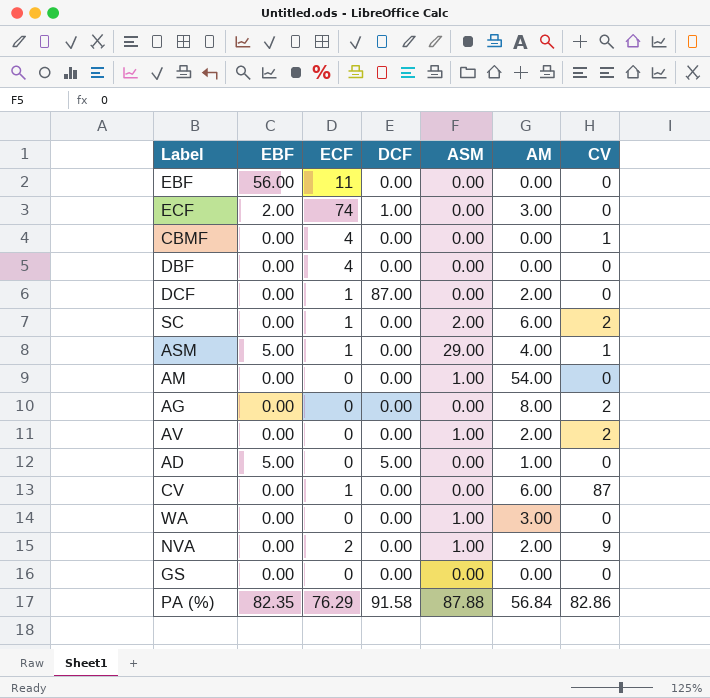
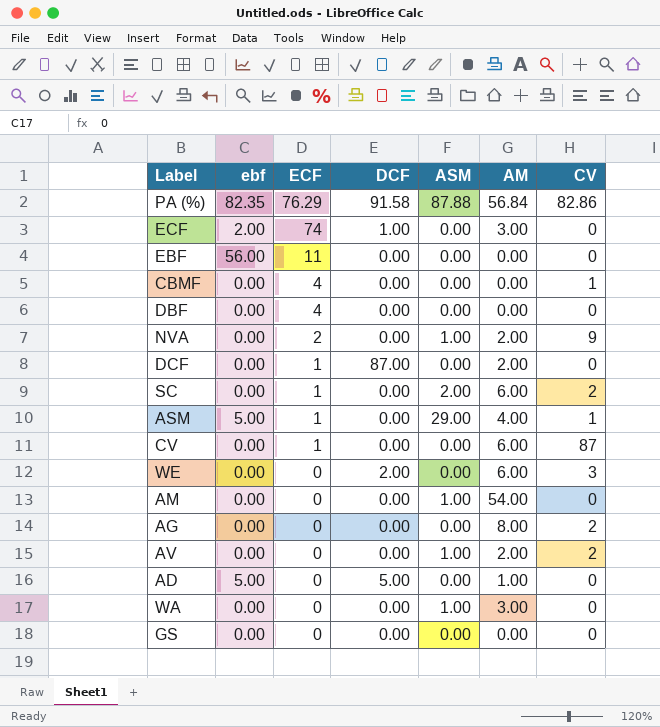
row order: none -> ECF descending
column name: EBF -> ebf
row WE: none -> 0.00 | 0 | 2.00 | 0.00 | 6.00 | 3

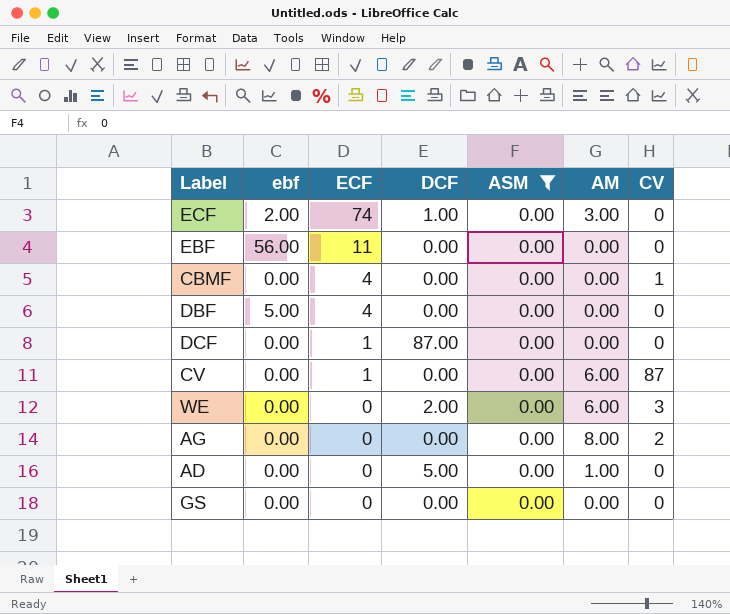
filter: none -> ASM = 0.00
DBF | ebf: 0.00 -> 5.00
DCF | AM: 2.00 -> 0.00
AD | ebf: 5.00 -> 0.00

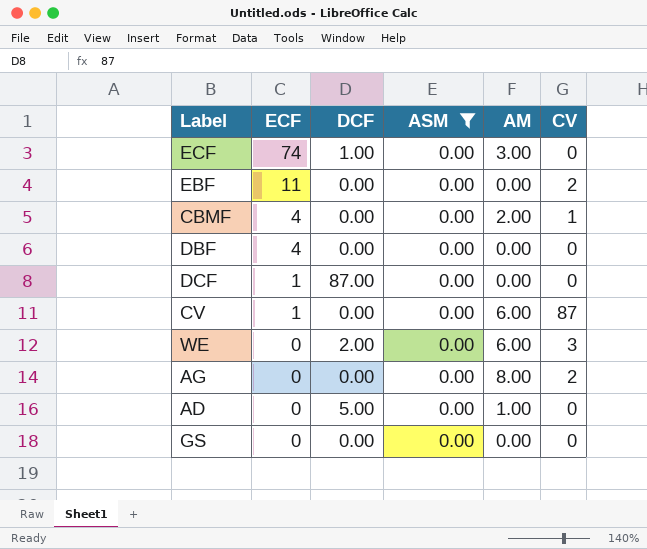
column ebf | position: 2 -> none
EBF | CV: 0 -> 2
CBMF | AM: 0.00 -> 2.00

